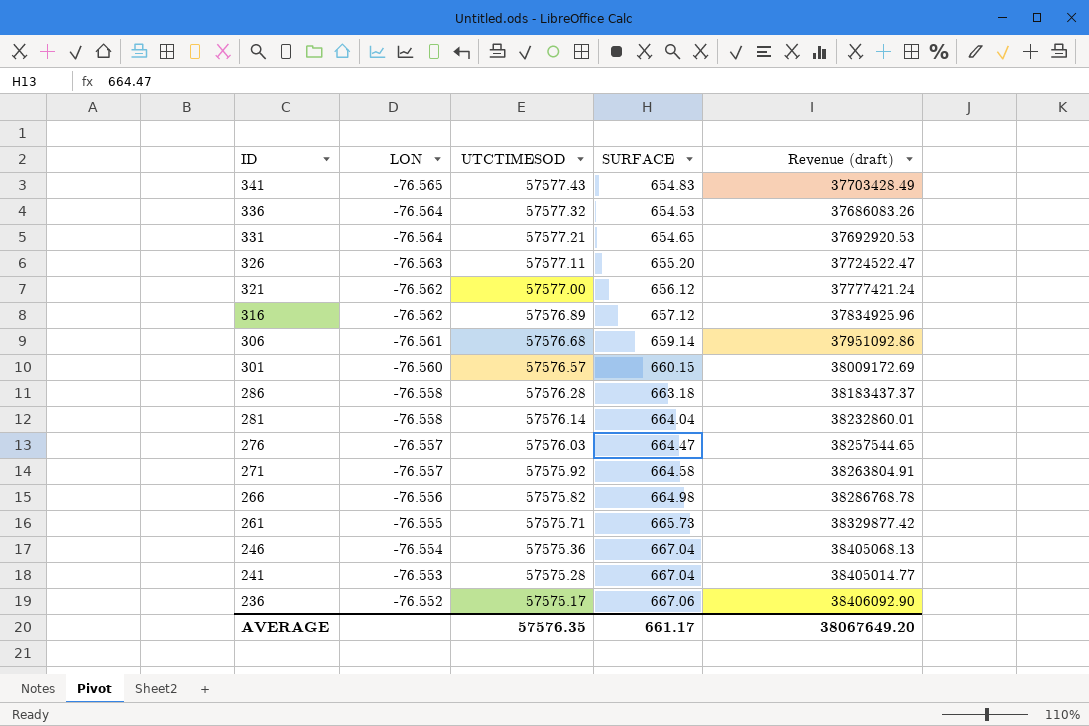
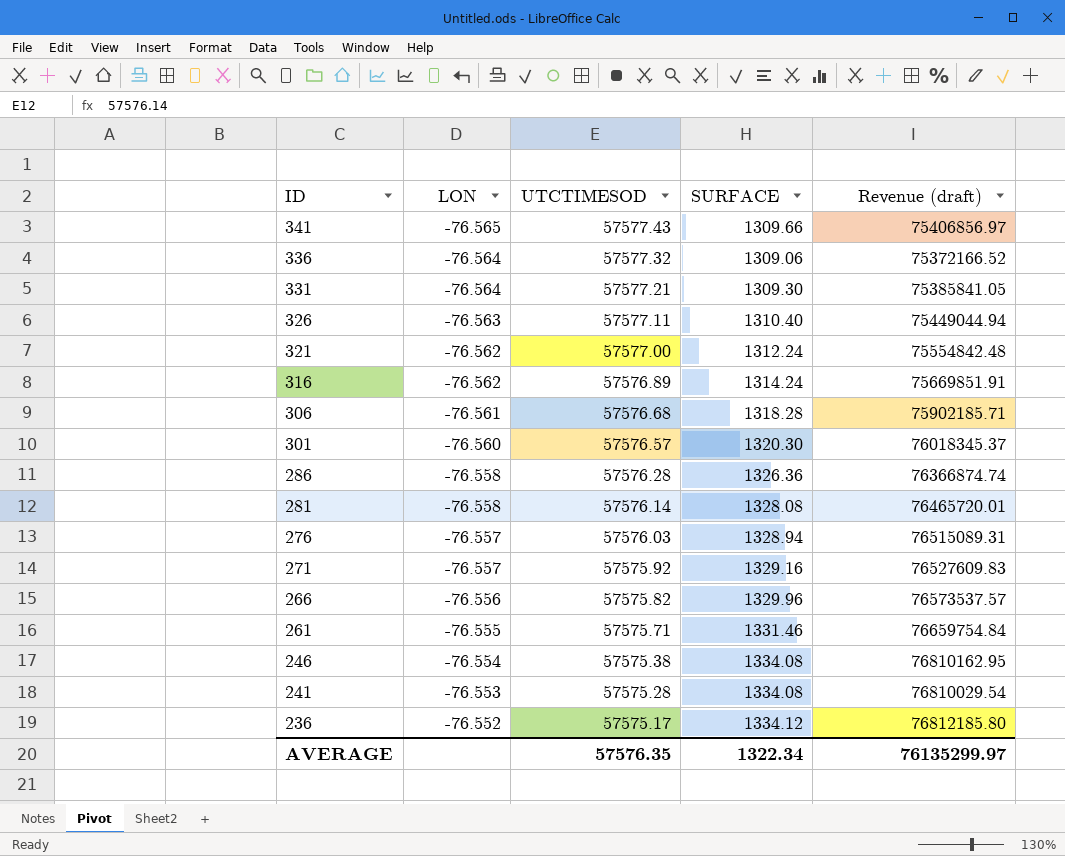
341 | SURFACE: 654.83 -> 1309.66
341 | Revenue (draft): 37703428.49 -> 75406856.97
336 | SURFACE: 654.53 -> 1309.06
336 | Revenue (draft): 37686083.26 -> 75372166.52
331 | SURFACE: 654.65 -> 1309.30
331 | Revenue (draft): 37692920.53 -> 75385841.05
326 | SURFACE: 655.20 -> 1310.40
326 | Revenue (draft): 37724522.47 -> 75449044.94
321 | SURFACE: 656.12 -> 1312.24
321 | Revenue (draft): 37777421.24 -> 75554842.48
316 | SURFACE: 657.12 -> 1314.24
316 | Revenue (draft): 37834925.96 -> 75669851.91
306 | SURFACE: 659.14 -> 1318.28
306 | Revenue (draft): 37951092.86 -> 75902185.71
301 | SURFACE: 660.15 -> 1320.30
301 | Revenue (draft): 38009172.69 -> 76018345.37
286 | SURFACE: 663.18 -> 1326.36
286 | Revenue (draft): 38183437.37 -> 76366874.74
281 | SURFACE: 664.04 -> 1328.08
281 | Revenue (draft): 38232860.01 -> 76465720.01
276 | SURFACE: 664.47 -> 1328.94
276 | Revenue (draft): 38257544.65 -> 76515089.31
271 | SURFACE: 664.58 -> 1329.16
271 | Revenue (draft): 38263804.91 -> 76527609.83
266 | SURFACE: 664.98 -> 1329.96
266 | Revenue (draft): 38286768.78 -> 76573537.57
261 | SURFACE: 665.73 -> 1331.46
261 | Revenue (draft): 38329877.42 -> 76659754.84
246 | UTCTIMESOD: 57575.36 -> 57575.38
246 | SURFACE: 667.04 -> 1334.08
246 | Revenue (draft): 38405068.13 -> 76810162.95
241 | SURFACE: 667.04 -> 1334.08
241 | Revenue (draft): 38405014.77 -> 76810029.54
236 | SURFACE: 667.06 -> 1334.12
236 | Revenue (draft): 38406092.90 -> 76812185.80
AVERAGE | SURFACE: 661.17 -> 1322.34
AVERAGE | Revenue (draft): 38067649.20 -> 76135299.97

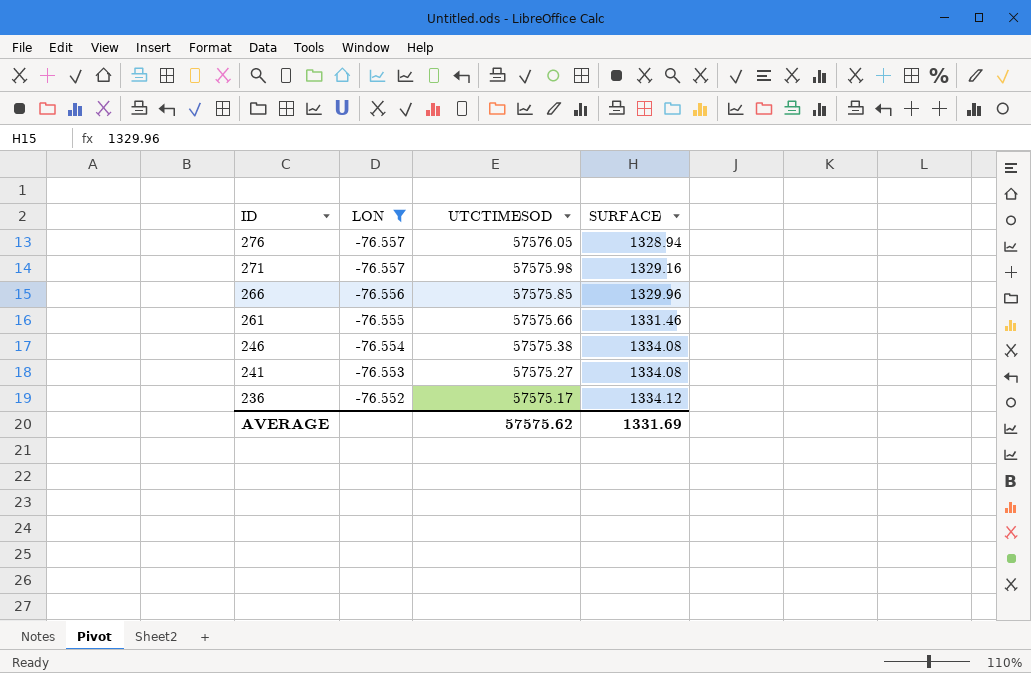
filter: none -> LON >= -76.557
column Revenue (draft) | formula: [UTCTIMESOD] * [SURFACE] -> none
276 | UTCTIMESOD: 57576.03 -> 57576.05
271 | UTCTIMESOD: 57575.92 -> 57575.98
266 | UTCTIMESOD: 57575.82 -> 57575.85
261 | UTCTIMESOD: 57575.71 -> 57575.66
241 | UTCTIMESOD: 57575.28 -> 57575.27
AVERAGE | UTCTIMESOD: 57576.35 -> 57575.62
AVERAGE | SURFACE: 1322.34 -> 1331.69

